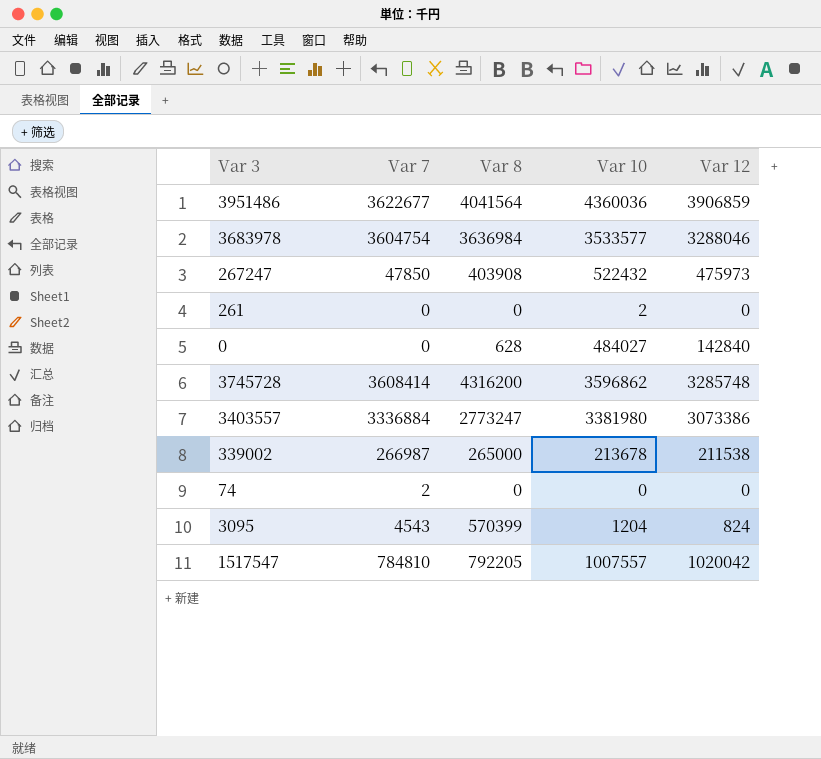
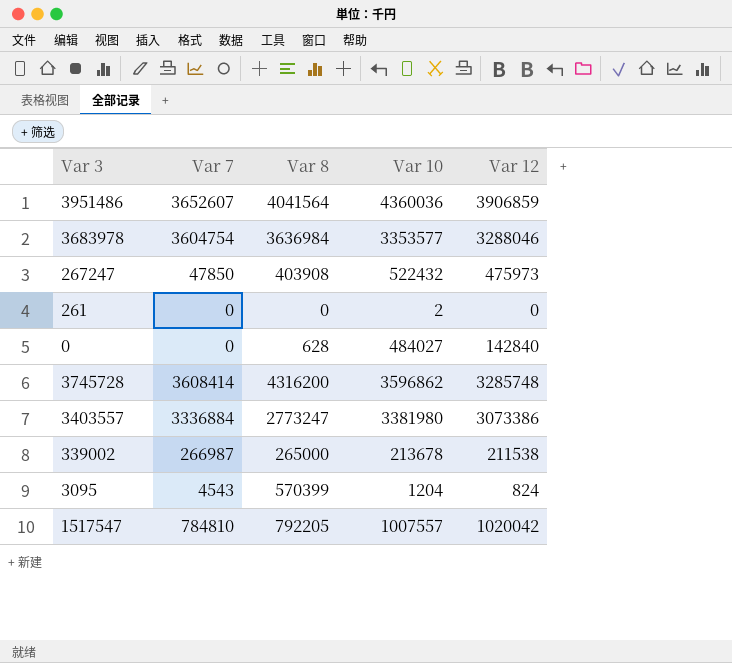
row 74: 2 | 0 | 0 | 0 -> none
3951486 | Var 7: 3622677 -> 3652607
3683978 | Var 10: 3533577 -> 3353577

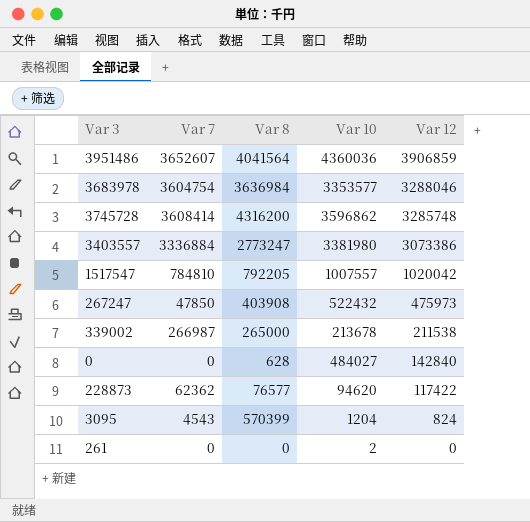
row order: none -> Var 12 descending
row 228873: none -> 62362 | 76577 | 94620 | 117422

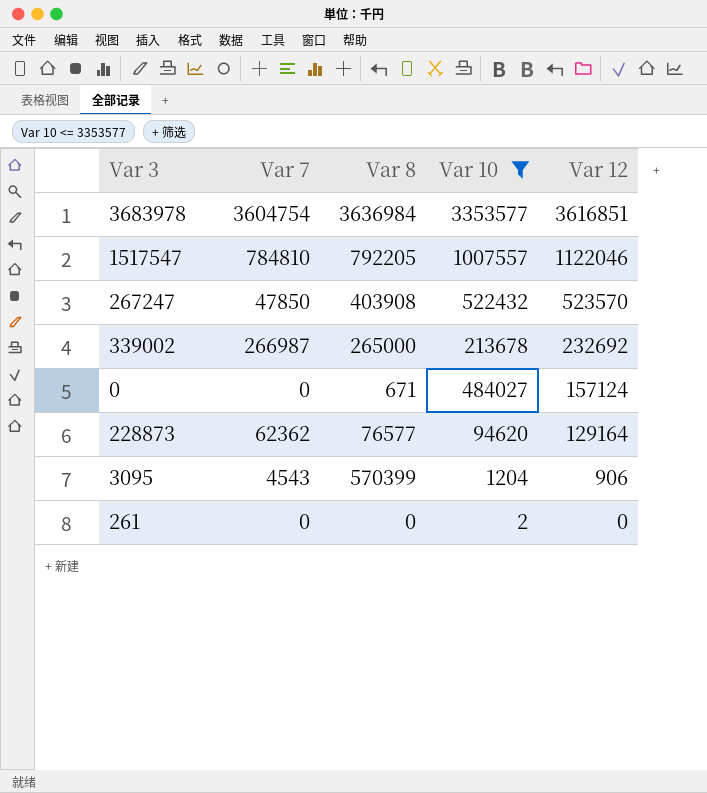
filter: none -> Var 10 <= 3353577
3683978 | Var 12: 3288046 -> 3616851
1517547 | Var 12: 1020042 -> 1122046
267247 | Var 12: 475973 -> 523570
339002 | Var 12: 211538 -> 232692
0 | Var 8: 628 -> 671
0 | Var 12: 142840 -> 157124
228873 | Var 12: 117422 -> 129164
3095 | Var 12: 824 -> 906

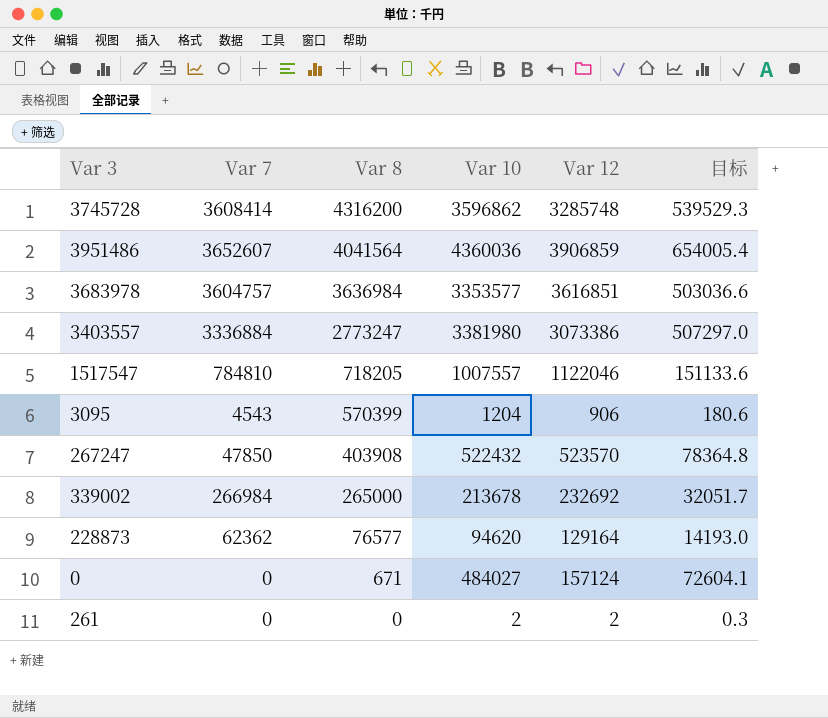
filter: Var 10 <= 3353577 -> none
row order: Var 12 descending -> Var 8 descending
column 目标 | formula: none -> [Var 10] * 0.15
3683978 | Var 7: 3604754 -> 3604757
1517547 | Var 8: 792205 -> 718205
339002 | Var 7: 266987 -> 266984
261 | Var 12: 0 -> 2

